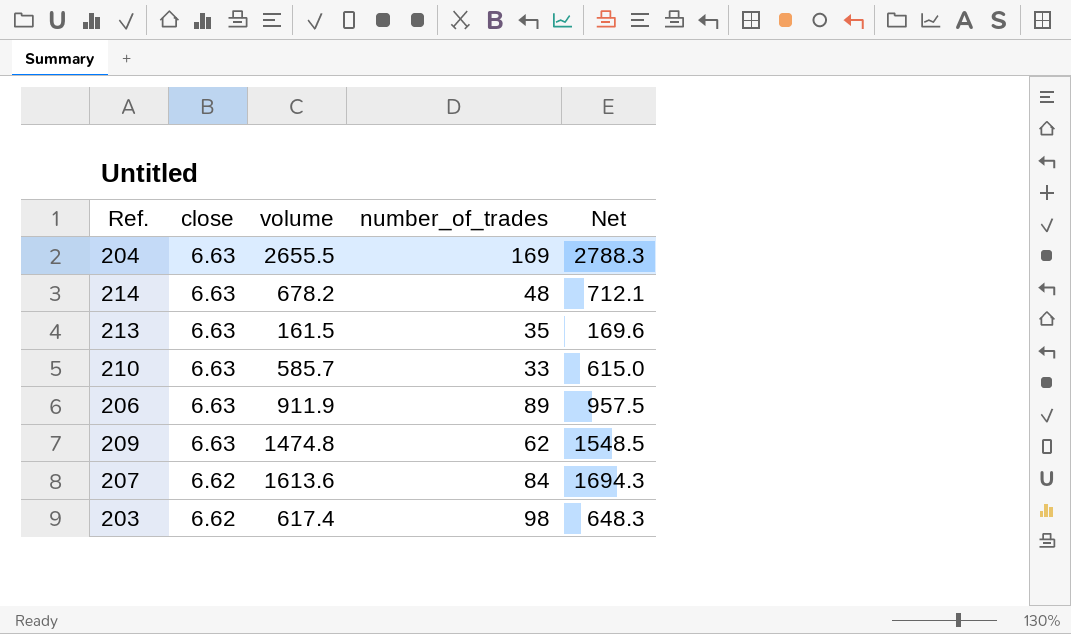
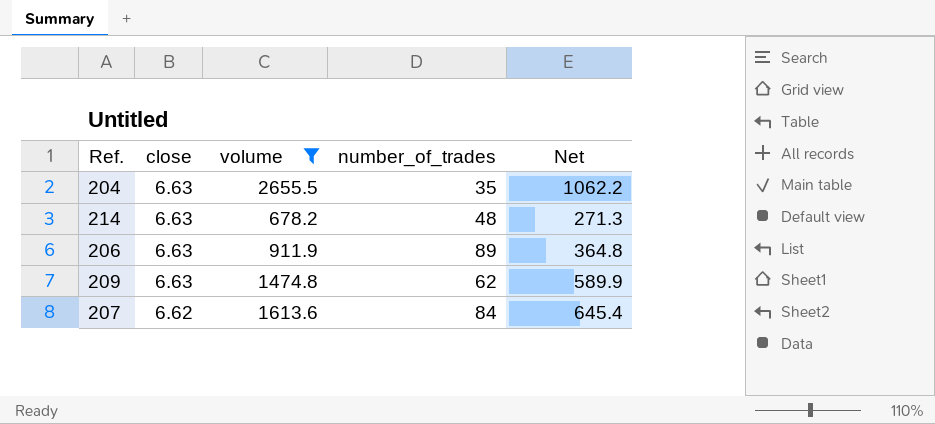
filter: none -> volume >= 678.2
column Net | formula: [volume] * 1.05 -> [volume] * 0.4
204 | number_of_trades: 169 -> 35

